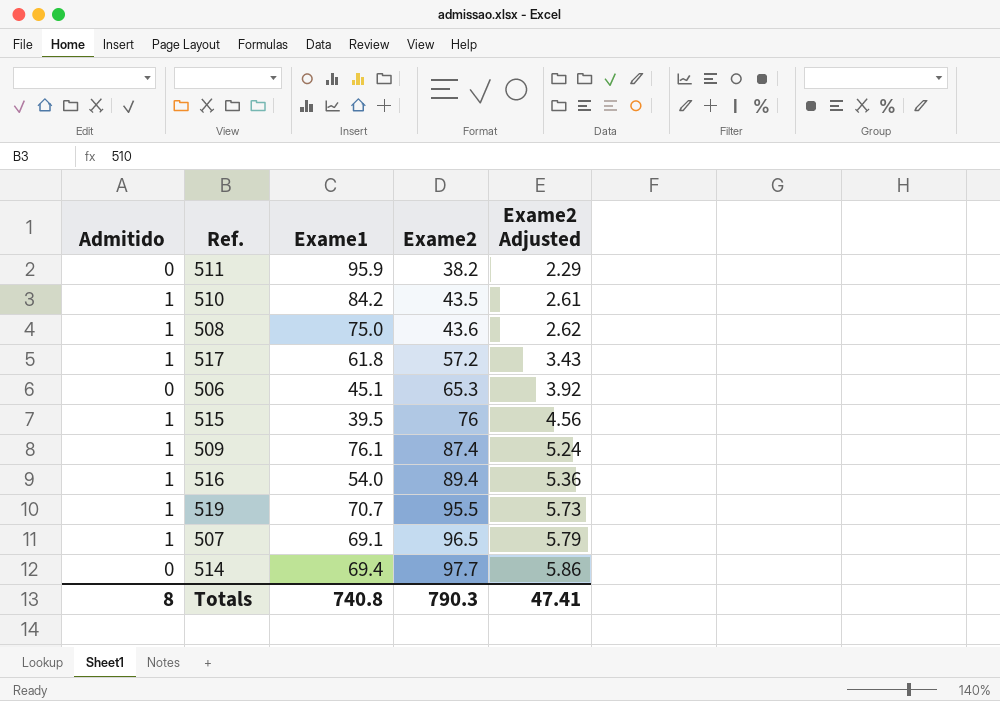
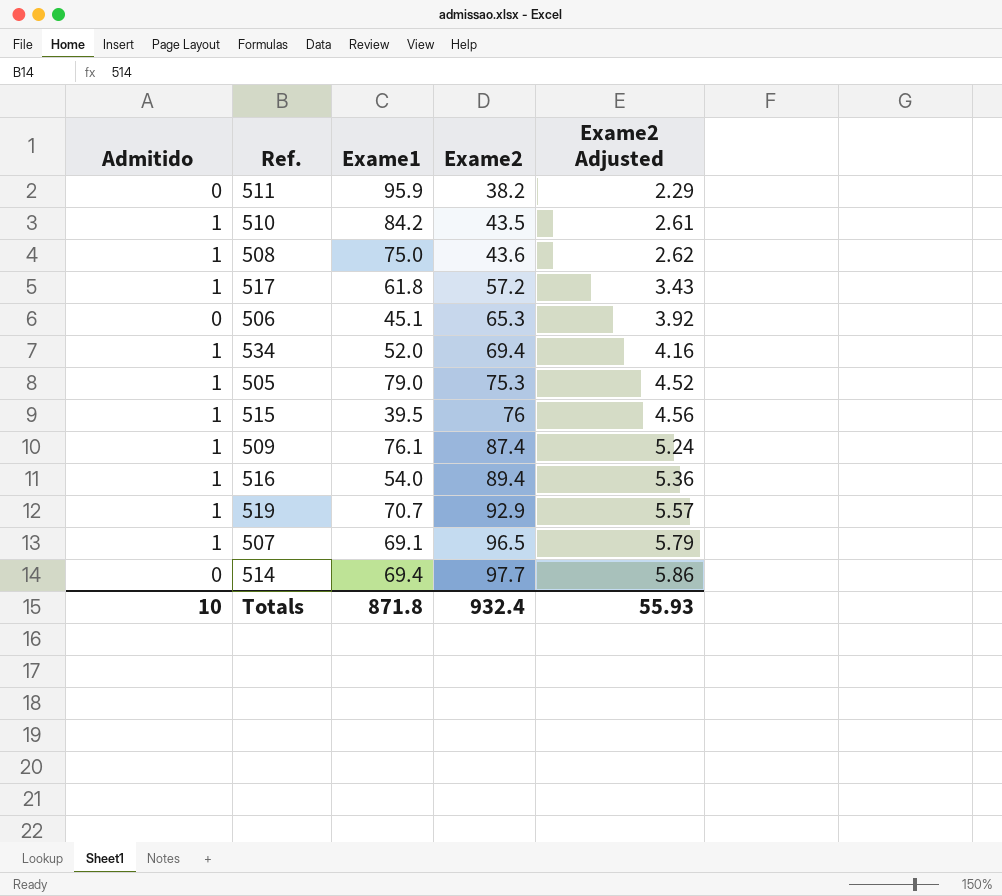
row 534: none -> 1 | 52.0 | 69.4 | 4.16
row 505: none -> 1 | 79.0 | 75.3 | 4.52
519 | Exame2: 95.5 -> 92.9
519 | Exame2 Adjusted: 5.73 -> 5.57
Totals | Admitido: 8 -> 10
Totals | Exame1: 740.8 -> 871.8
Totals | Exame2: 790.3 -> 932.4
Totals | Exame2 Adjusted: 47.41 -> 55.93

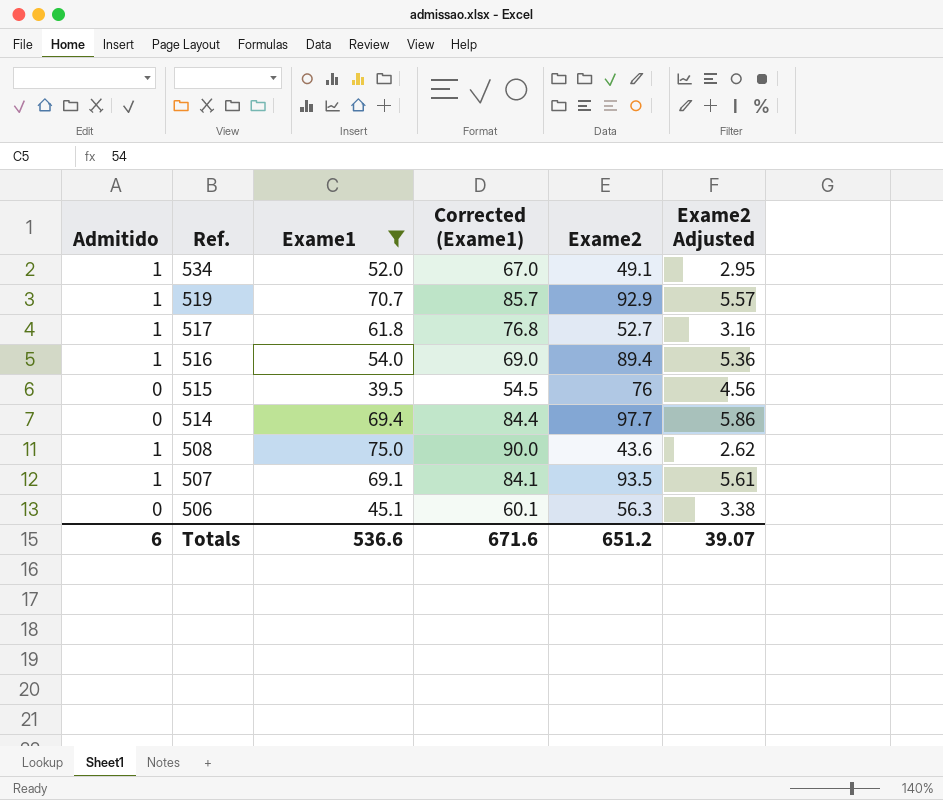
filter: none -> Exame1 <= 75.0
row order: Exame2 ascending -> Ref. descending
column Corrected (Exame1) | formula: none -> [Exame1] + 15
534 | Exame2: 69.4 -> 49.1
534 | Exame2 Adjusted: 4.16 -> 2.95
517 | Exame2: 57.2 -> 52.7
517 | Exame2 Adjusted: 3.43 -> 3.16
515 | Admitido: 1 -> 0
507 | Exame2: 96.5 -> 93.5
507 | Exame2 Adjusted: 5.79 -> 5.61
506 | Exame2: 65.3 -> 56.3
506 | Exame2 Adjusted: 3.92 -> 3.38
Totals | Admitido: 10 -> 6
Totals | Exame1: 871.8 -> 536.6
Totals | Exame2: 932.4 -> 651.2
Totals | Exame2 Adjusted: 55.93 -> 39.07

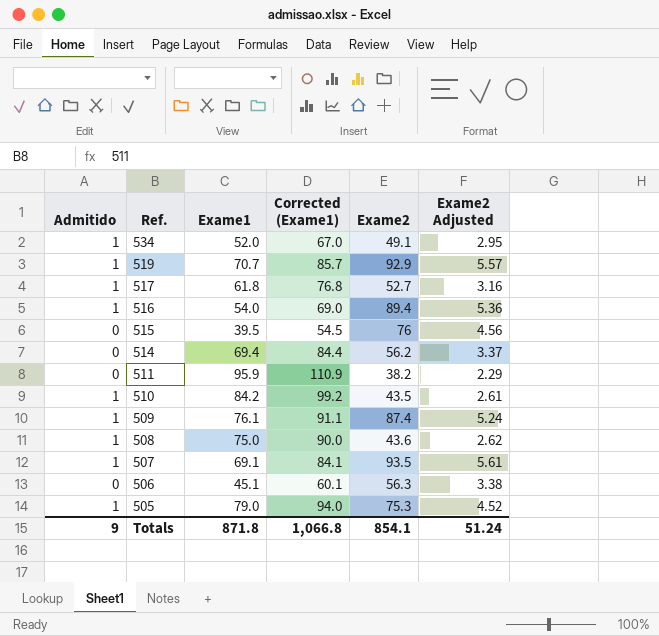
filter: Exame1 <= 75.0 -> none
514 | Exame2: 97.7 -> 56.2
514 | Exame2 Adjusted: 5.86 -> 3.37
Totals | Admitido: 6 -> 9
Totals | Exame1: 536.6 -> 871.8
Totals | Corrected (Exame1): 671.6 -> 1,066.8
Totals | Exame2: 651.2 -> 854.1
Totals | Exame2 Adjusted: 39.07 -> 51.24

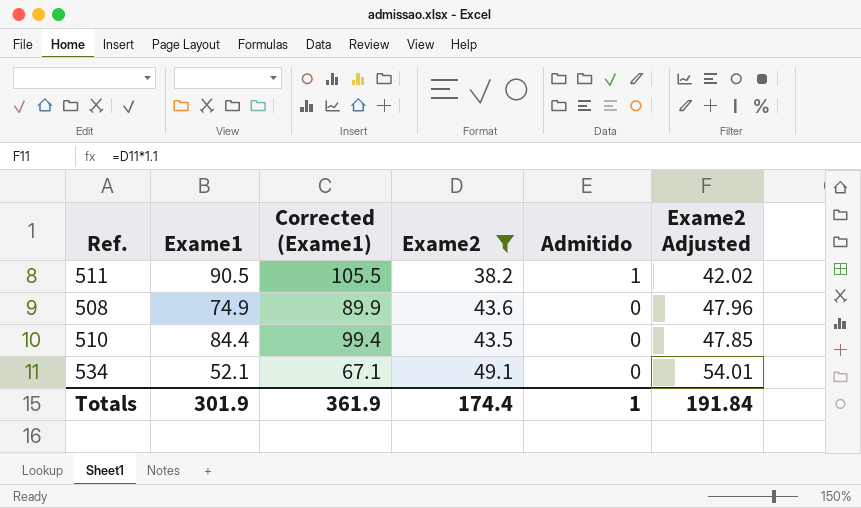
filter: none -> Exame2 <= 49.1
row order: Ref. descending -> Admitido descending
column Admitido | position: 1 -> 5
column Exame2 Adjusted | formula: [Exame2] * 0.06 -> [Exame2] * 1.1
511 | Exame1: 95.9 -> 90.5
511 | Corrected (Exame1): 110.9 -> 105.5
511 | Admitido: 0 -> 1
508 | Exame1: 75.0 -> 74.9
508 | Corrected (Exame1): 90.0 -> 89.9
508 | Admitido: 1 -> 0
510 | Exame1: 84.2 -> 84.4
510 | Corrected (Exame1): 99.2 -> 99.4
510 | Admitido: 1 -> 0
534 | Exame1: 52.0 -> 52.1
534 | Corrected (Exame1): 67.0 -> 67.1
534 | Admitido: 1 -> 0
Totals | Exame1: 871.8 -> 301.9
Totals | Corrected (Exame1): 1,066.8 -> 361.9
Totals | Exame2: 854.1 -> 174.4
Totals | Admitido: 9 -> 1
Totals | Exame2 Adjusted: 51.24 -> 191.84

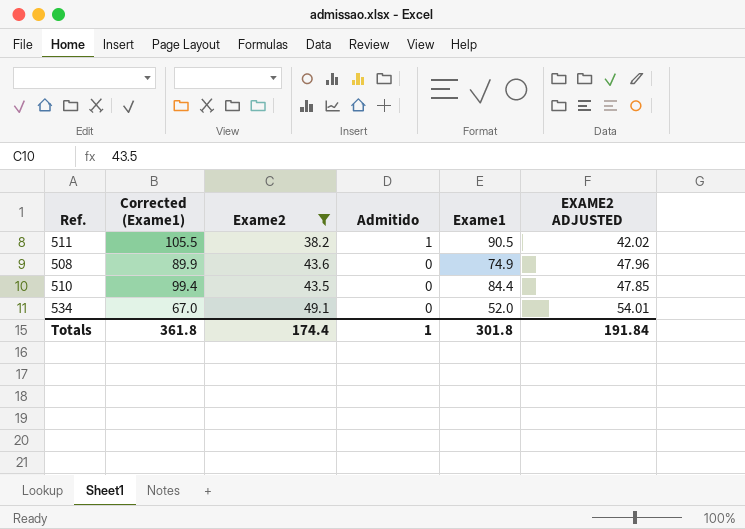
column Exame1 | position: 2 -> 5
column name: Exame2 Adjusted -> EXAME2 ADJUSTED
534 | Corrected (Exame1): 67.1 -> 67.0
534 | Exame1: 52.1 -> 52.0
Totals | Corrected (Exame1): 361.9 -> 361.8
Totals | Exame1: 301.9 -> 301.8

